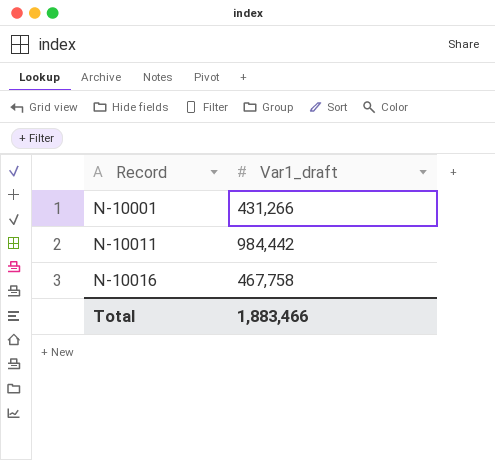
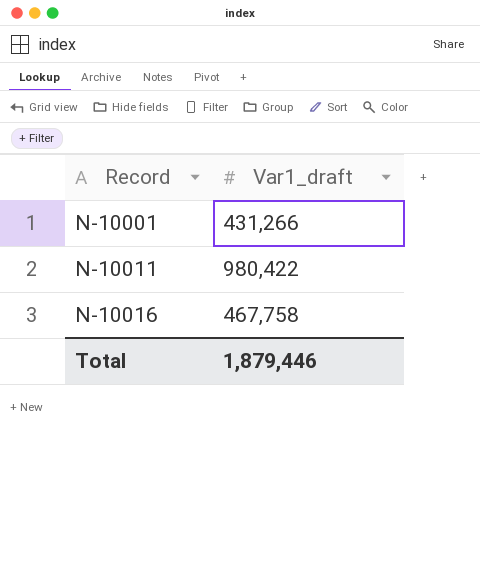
N-10011 | Var1_draft: 984,442 -> 980,422
Total | Var1_draft: 1,883,466 -> 1,879,446

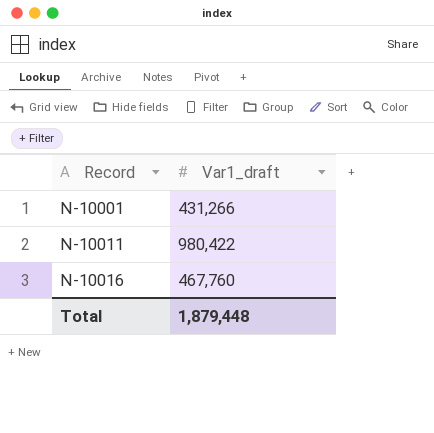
N-10016 | Var1_draft: 467,758 -> 467,760
Total | Var1_draft: 1,879,446 -> 1,879,448

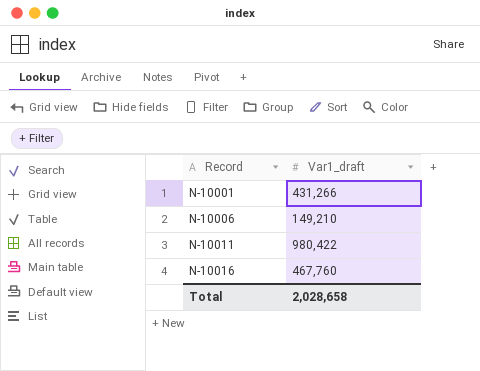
row N-10006: none -> 149,210
Total | Var1_draft: 1,879,448 -> 2,028,658

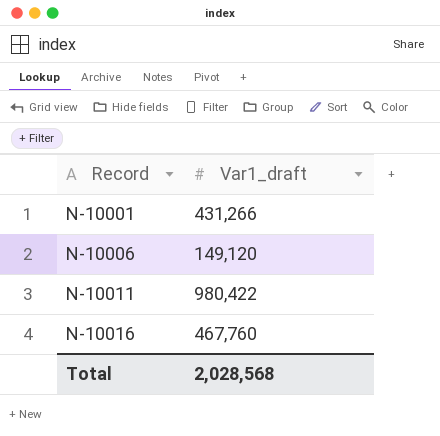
N-10006 | Var1_draft: 149,210 -> 149,120
Total | Var1_draft: 2,028,658 -> 2,028,568

